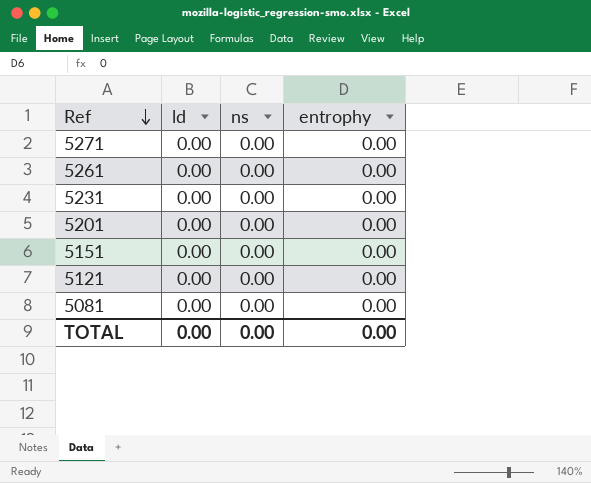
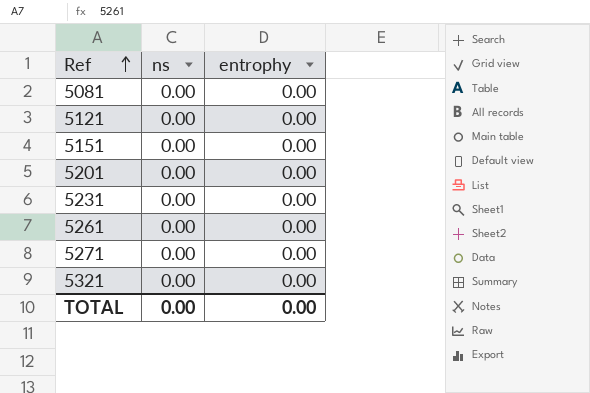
row order: Ref descending -> Ref ascending
column ld | position: 2 -> none
row 5321: none -> 0.00 | 0.00

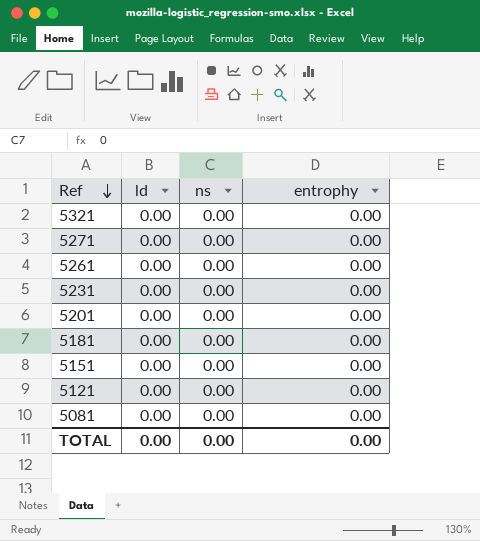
row order: Ref ascending -> Ref descending
column ld | position: none -> 2
row 5181: none -> 0.00 | 0.00 | 0.00

